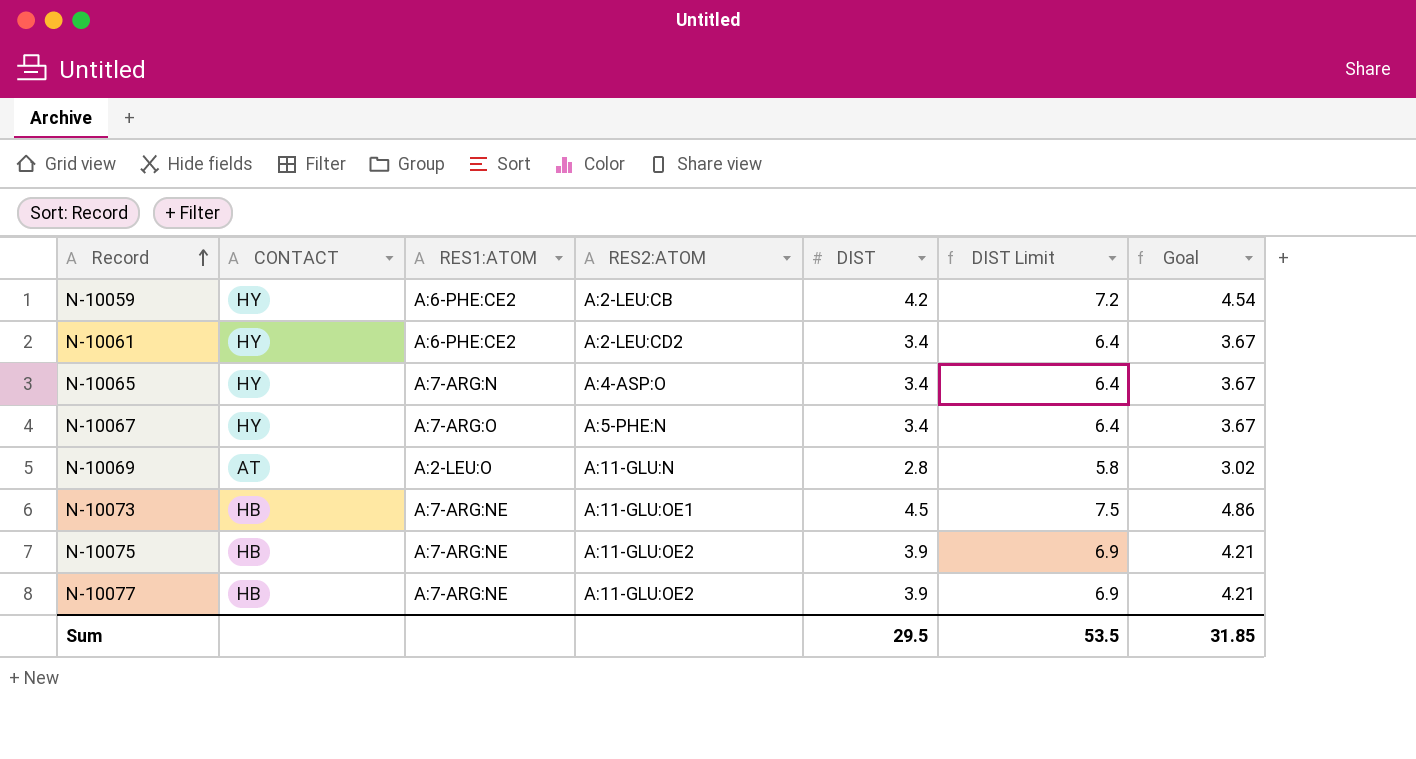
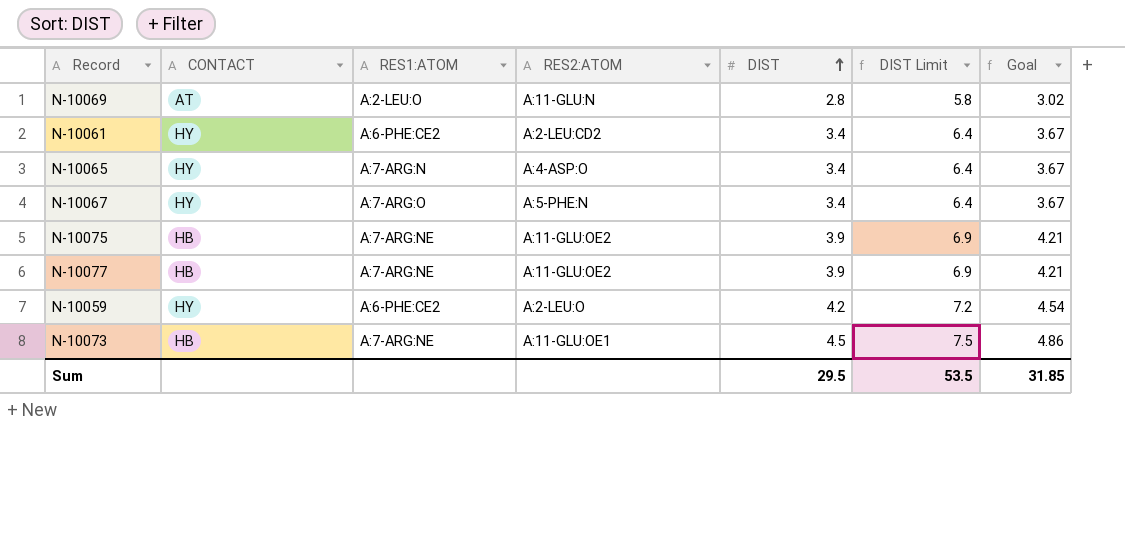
row order: Record ascending -> DIST ascending
N-10059 | RES2:ATOM: A:2-LEU:CB -> A:2-LEU:O

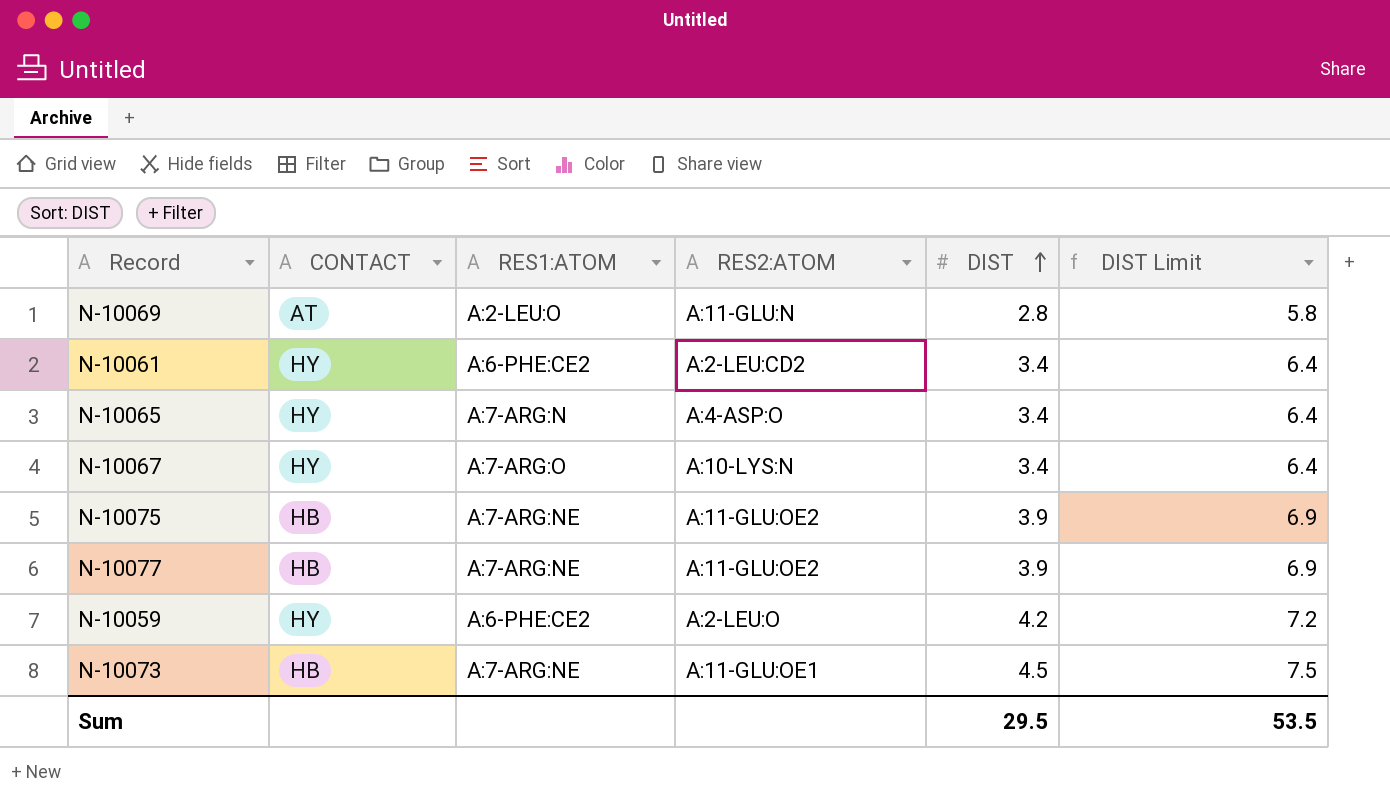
column Goal | formula: [DIST] * 1.08 -> none
N-10067 | RES2:ATOM: A:5-PHE:N -> A:10-LYS:N

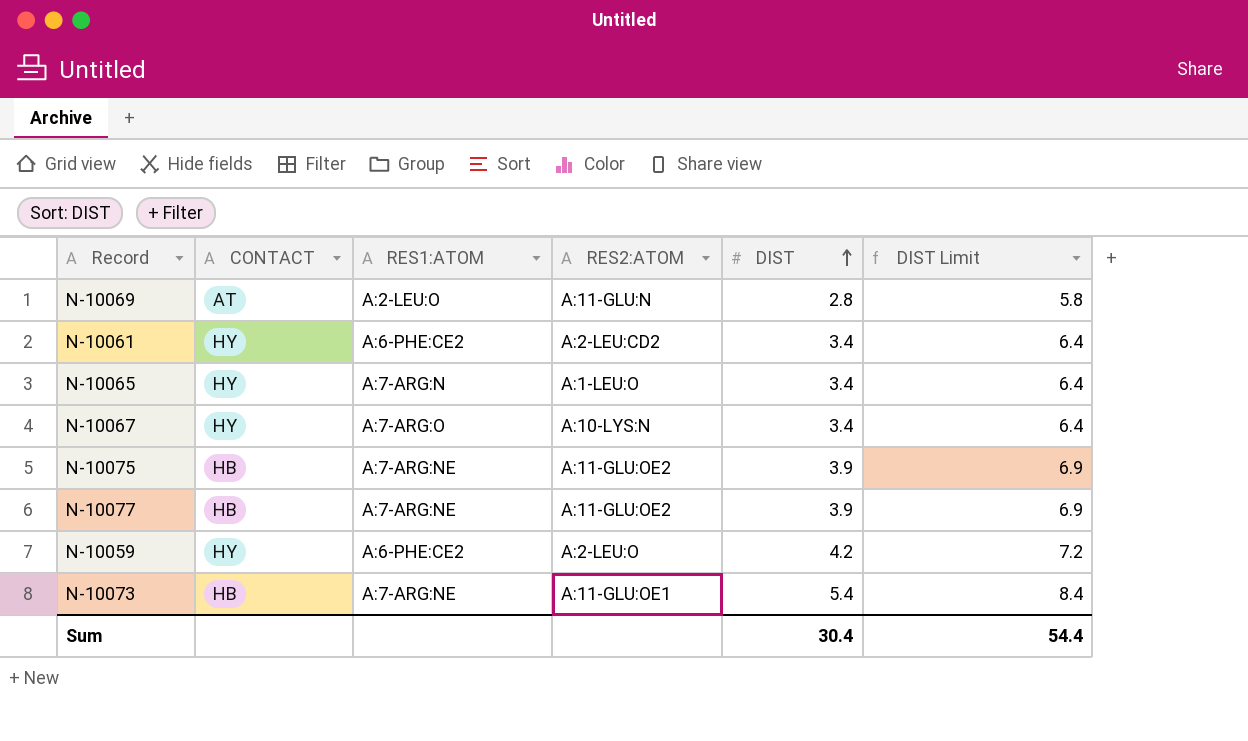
N-10065 | RES2:ATOM: A:4-ASP:O -> A:1-LEU:O
N-10073 | DIST: 4.5 -> 5.4
N-10073 | DIST Limit: 7.5 -> 8.4
Sum | DIST: 29.5 -> 30.4
Sum | DIST Limit: 53.5 -> 54.4

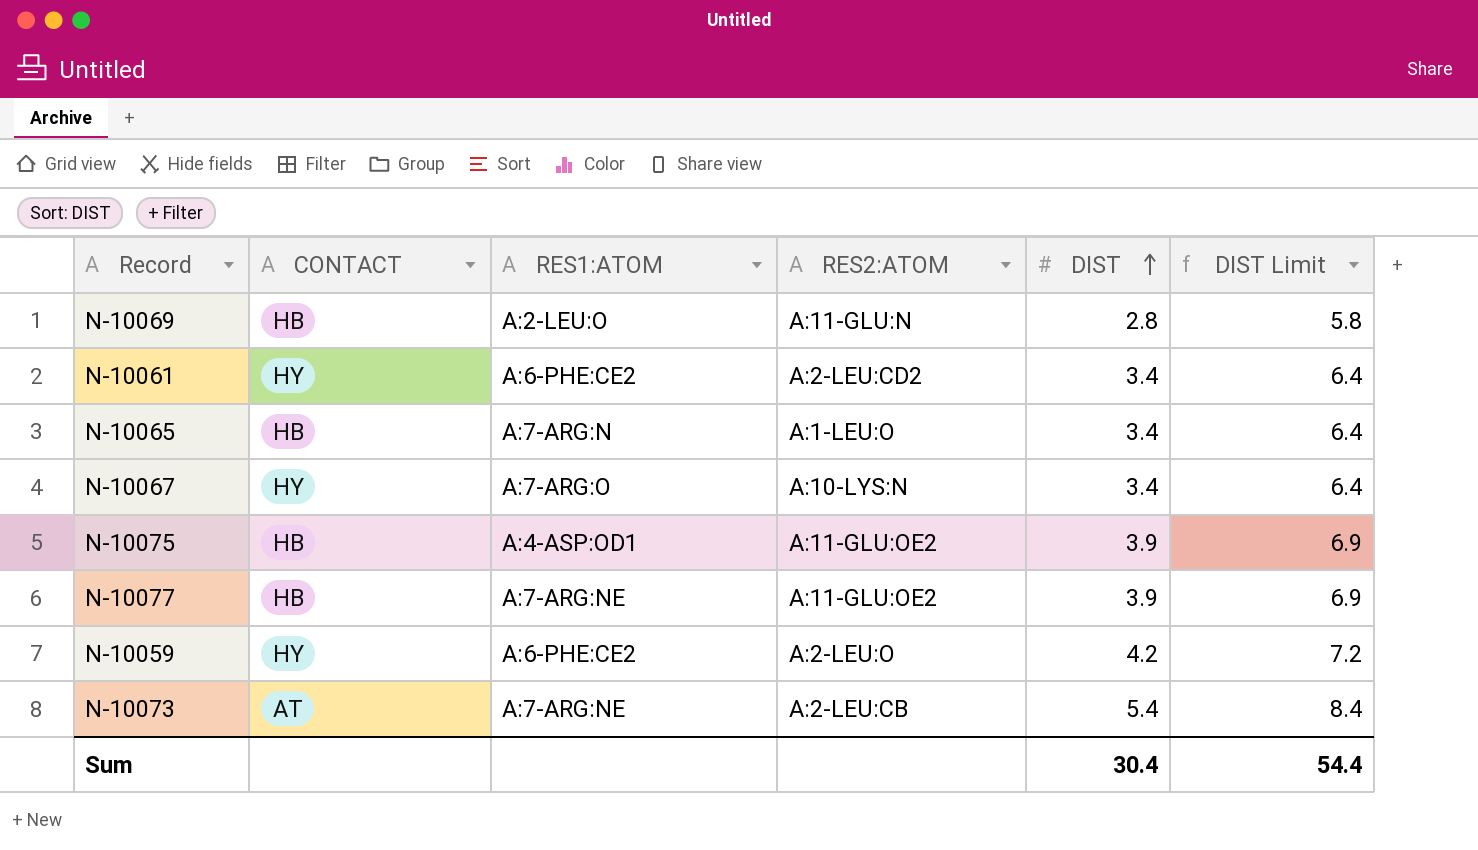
N-10069 | CONTACT: AT -> HB
N-10065 | CONTACT: HY -> HB
N-10075 | RES1:ATOM: A:7-ARG:NE -> A:4-ASP:OD1
N-10073 | CONTACT: HB -> AT
N-10073 | RES2:ATOM: A:11-GLU:OE1 -> A:2-LEU:CB

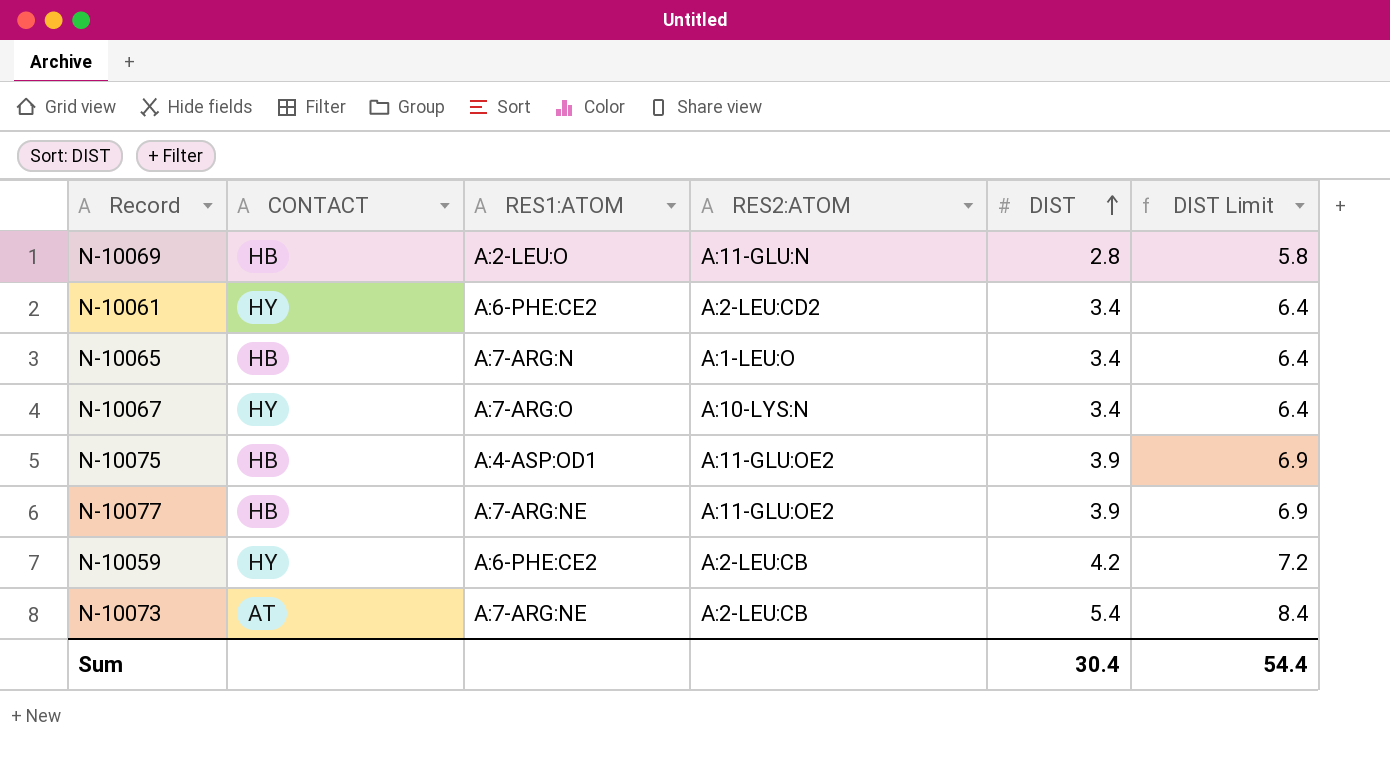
N-10059 | RES2:ATOM: A:2-LEU:O -> A:2-LEU:CB

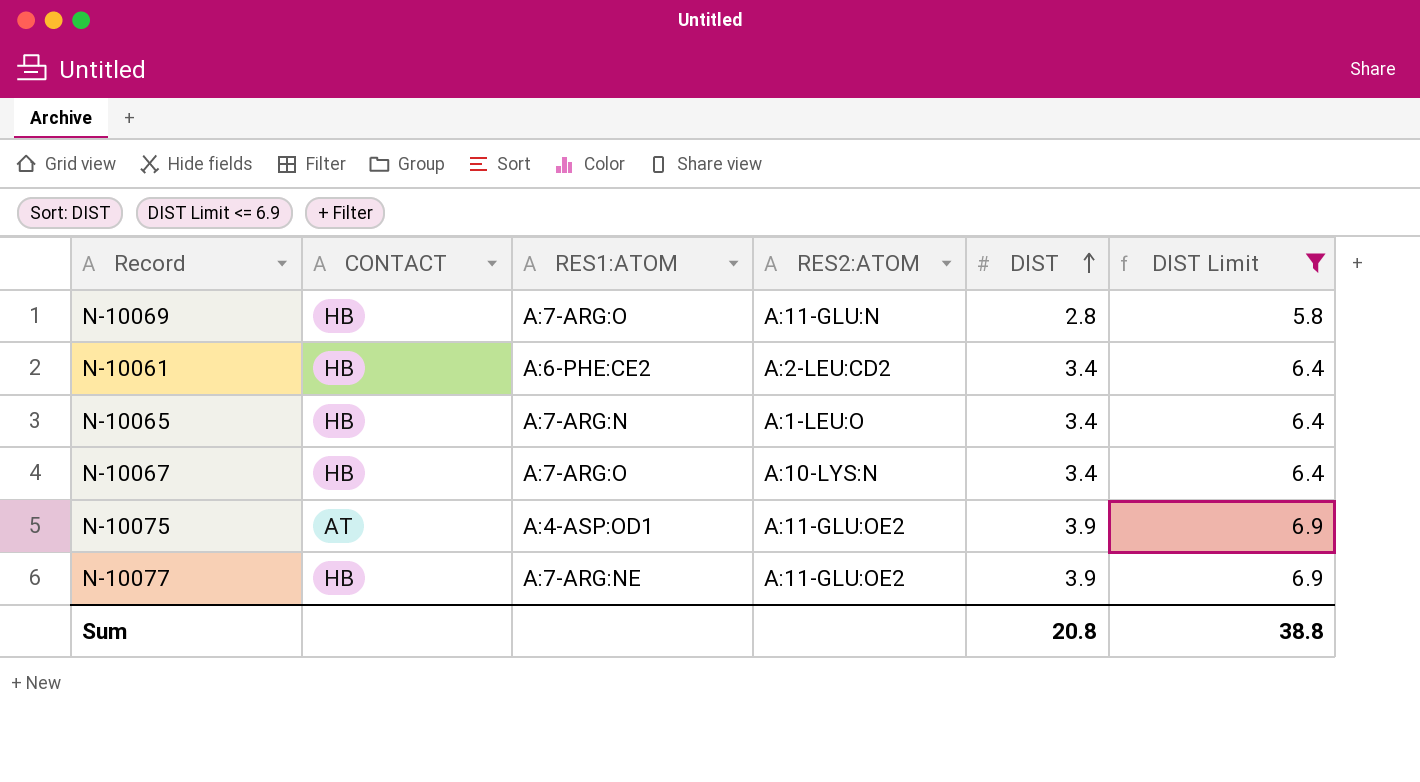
filter: none -> DIST Limit <= 6.9
N-10069 | RES1:ATOM: A:2-LEU:O -> A:7-ARG:O
N-10061 | CONTACT: HY -> HB
N-10067 | CONTACT: HY -> HB
N-10075 | CONTACT: HB -> AT
Sum | DIST: 30.4 -> 20.8
Sum | DIST Limit: 54.4 -> 38.8

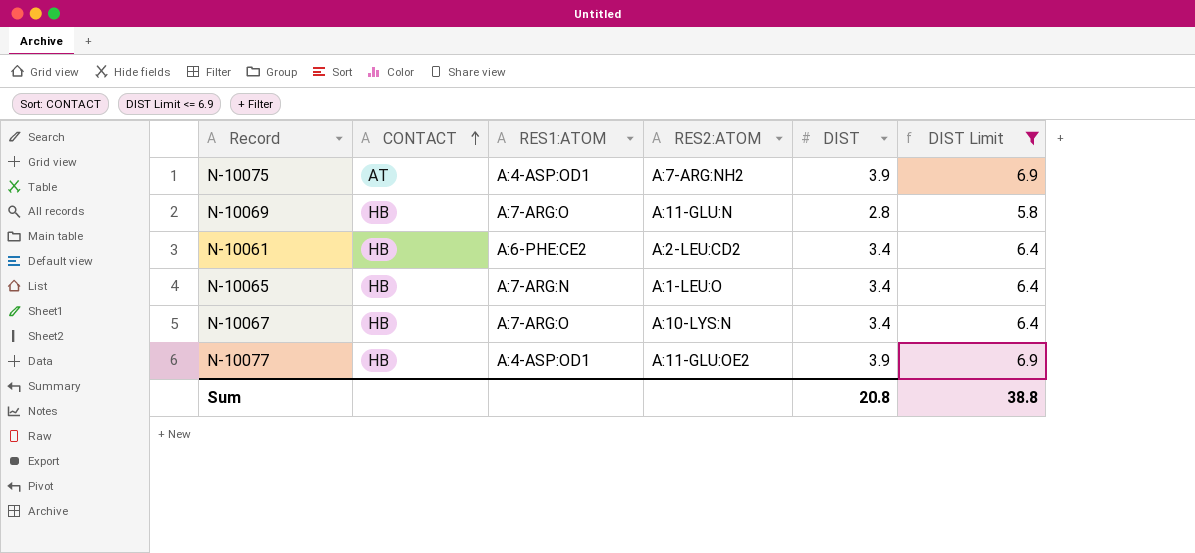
row order: DIST ascending -> CONTACT ascending
N-10075 | RES2:ATOM: A:11-GLU:OE2 -> A:7-ARG:NH2
N-10077 | RES1:ATOM: A:7-ARG:NE -> A:4-ASP:OD1

